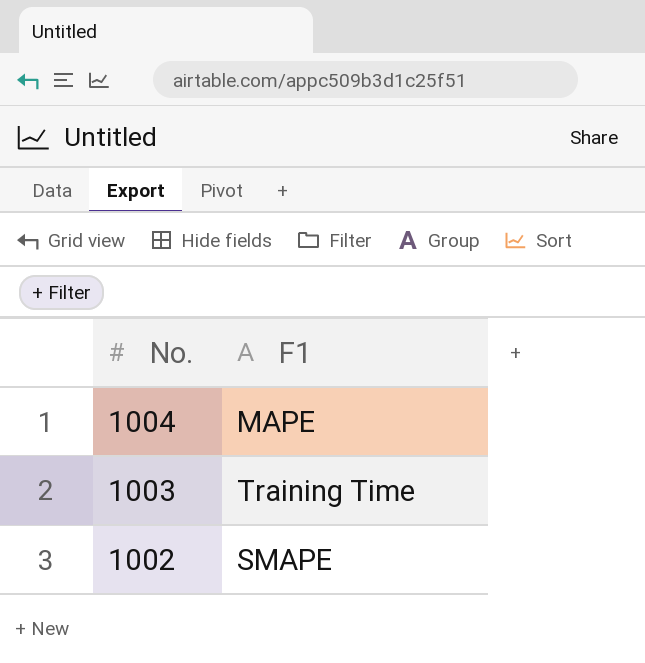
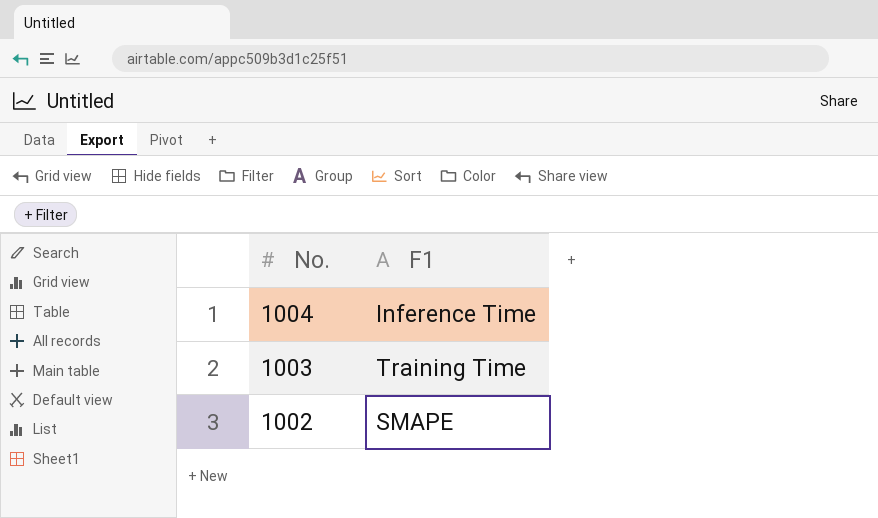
1004 | F1: MAPE -> Inference Time

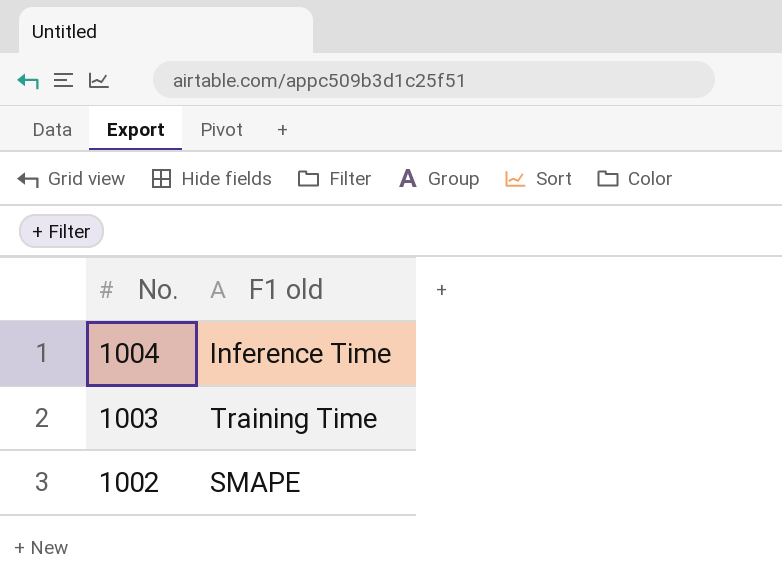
column name: F1 -> F1 old

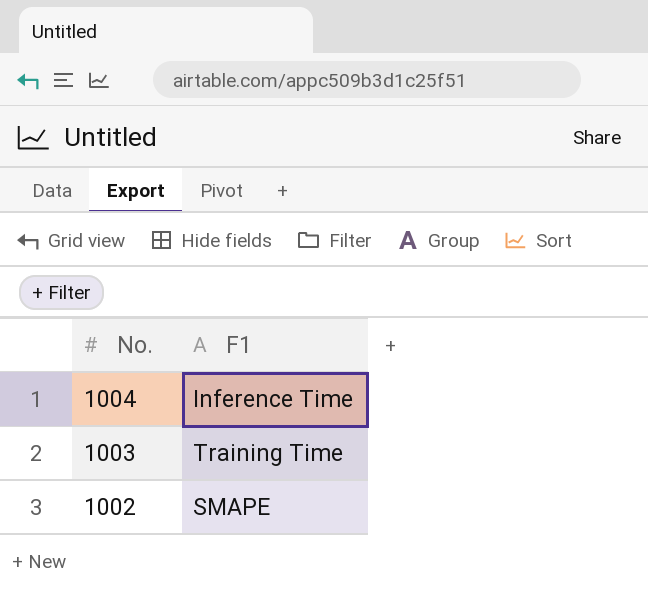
column name: F1 old -> F1

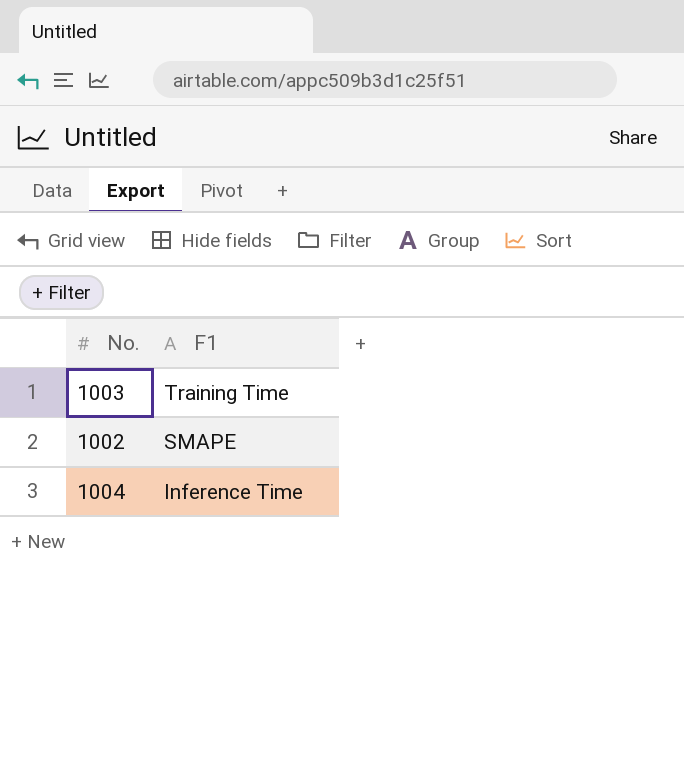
row order: No. descending -> F1 descending

